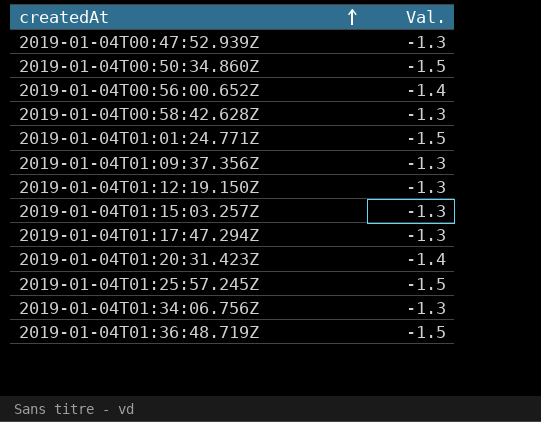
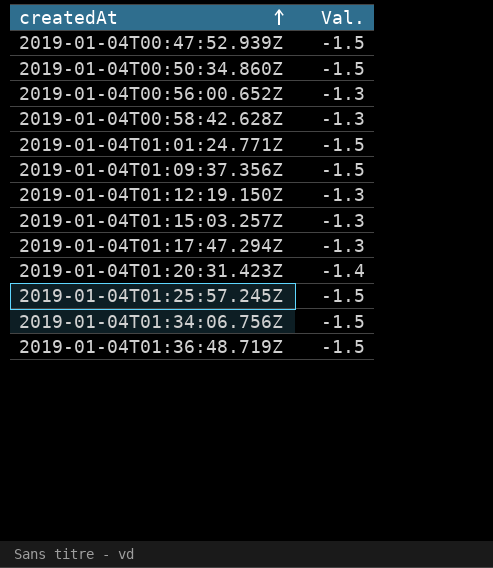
2019-01-04T00:47:52.939Z | Val.: -1.3 -> -1.5
2019-01-04T00:56:00.652Z | Val.: -1.4 -> -1.3
2019-01-04T01:09:37.356Z | Val.: -1.3 -> -1.5
2019-01-04T01:34:06.756Z | Val.: -1.3 -> -1.5

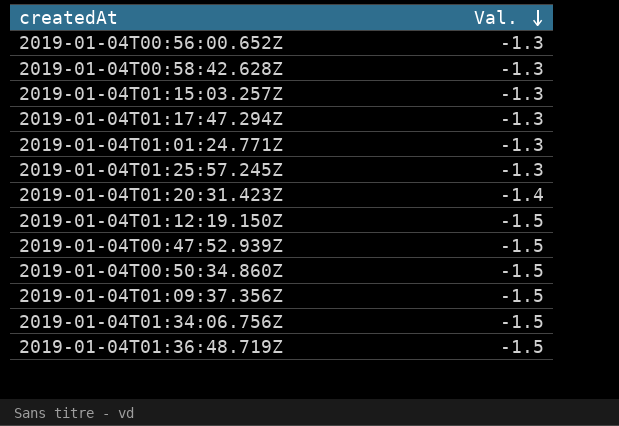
row order: createdAt ascending -> Val. descending
2019-01-04T01:01:24.771Z | Val.: -1.5 -> -1.3
2019-01-04T01:25:57.245Z | Val.: -1.5 -> -1.3
2019-01-04T01:12:19.150Z | Val.: -1.3 -> -1.5

